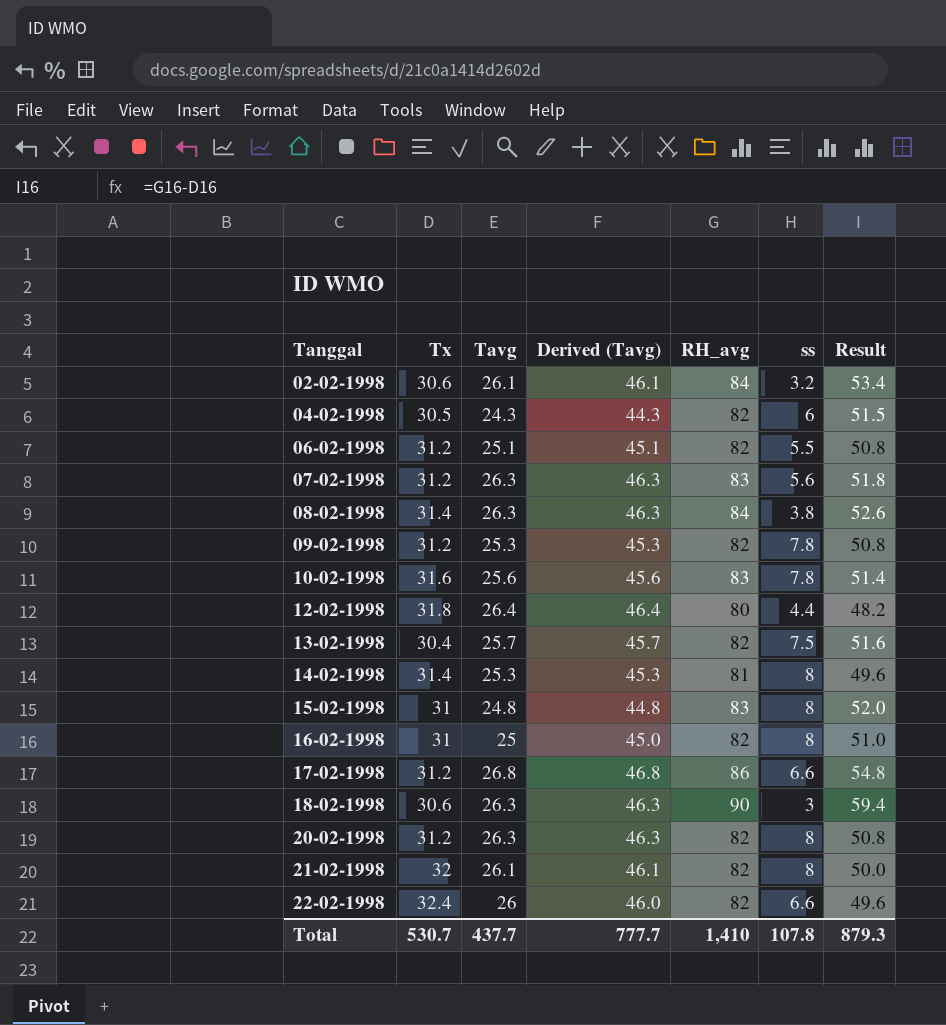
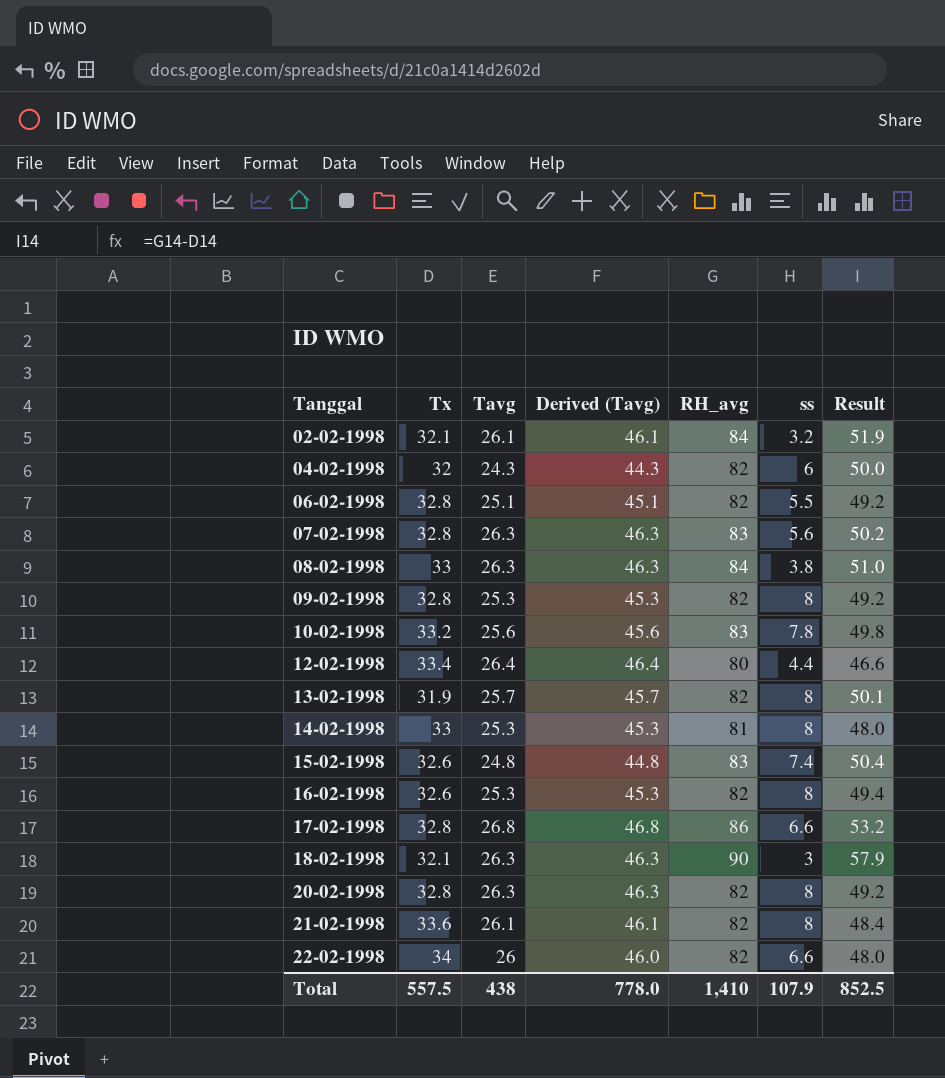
02-02-1998 | Tx: 30.6 -> 32.1
02-02-1998 | Result: 53.4 -> 51.9
04-02-1998 | Tx: 30.5 -> 32
04-02-1998 | Result: 51.5 -> 50.0
06-02-1998 | Tx: 31.2 -> 32.8
06-02-1998 | Result: 50.8 -> 49.2
07-02-1998 | Tx: 31.2 -> 32.8
07-02-1998 | Result: 51.8 -> 50.2
08-02-1998 | Tx: 31.4 -> 33
08-02-1998 | Result: 52.6 -> 51.0
09-02-1998 | Tx: 31.2 -> 32.8
09-02-1998 | ss: 7.8 -> 8
09-02-1998 | Result: 50.8 -> 49.2
10-02-1998 | Tx: 31.6 -> 33.2
10-02-1998 | Result: 51.4 -> 49.8
12-02-1998 | Tx: 31.8 -> 33.4
12-02-1998 | Result: 48.2 -> 46.6
13-02-1998 | Tx: 30.4 -> 31.9
13-02-1998 | ss: 7.5 -> 8
13-02-1998 | Result: 51.6 -> 50.1
14-02-1998 | Tx: 31.4 -> 33
14-02-1998 | Result: 49.6 -> 48.0
15-02-1998 | Tx: 31 -> 32.6
15-02-1998 | ss: 8 -> 7.4
15-02-1998 | Result: 52.0 -> 50.4
16-02-1998 | Tx: 31 -> 32.6
16-02-1998 | Tavg: 25 -> 25.3
16-02-1998 | Derived (Tavg): 45.0 -> 45.3
16-02-1998 | Result: 51.0 -> 49.4
17-02-1998 | Tx: 31.2 -> 32.8
17-02-1998 | Result: 54.8 -> 53.2
18-02-1998 | Tx: 30.6 -> 32.1
18-02-1998 | Result: 59.4 -> 57.9
20-02-1998 | Tx: 31.2 -> 32.8
20-02-1998 | Result: 50.8 -> 49.2
21-02-1998 | Tx: 32 -> 33.6
21-02-1998 | Result: 50.0 -> 48.4
22-02-1998 | Tx: 32.4 -> 34
22-02-1998 | Result: 49.6 -> 48.0
Total | Tx: 530.7 -> 557.5
Total | Tavg: 437.7 -> 438
Total | Derived (Tavg): 777.7 -> 778.0
Total | ss: 107.8 -> 107.9
Total | Result: 879.3 -> 852.5

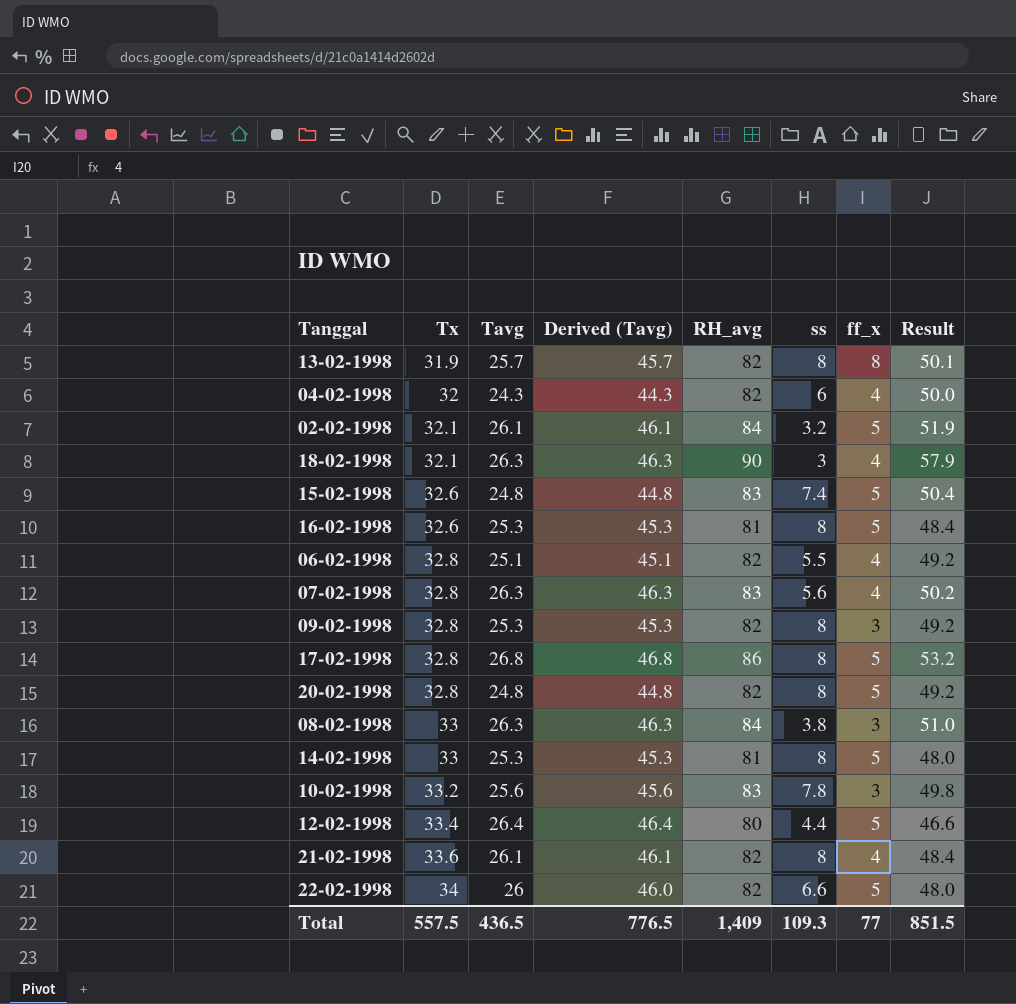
row order: Tanggal ascending -> Tx ascending
column ff_x | position: none -> 7
16-02-1998 | RH_avg: 82 -> 81
16-02-1998 | Result: 49.4 -> 48.4
17-02-1998 | ss: 6.6 -> 8
20-02-1998 | Tavg: 26.3 -> 24.8
20-02-1998 | Derived (Tavg): 46.3 -> 44.8
Total | Tavg: 438 -> 436.5
Total | Derived (Tavg): 778.0 -> 776.5
Total | RH_avg: 1,410 -> 1,409
Total | ss: 107.9 -> 109.3
Total | Result: 852.5 -> 851.5

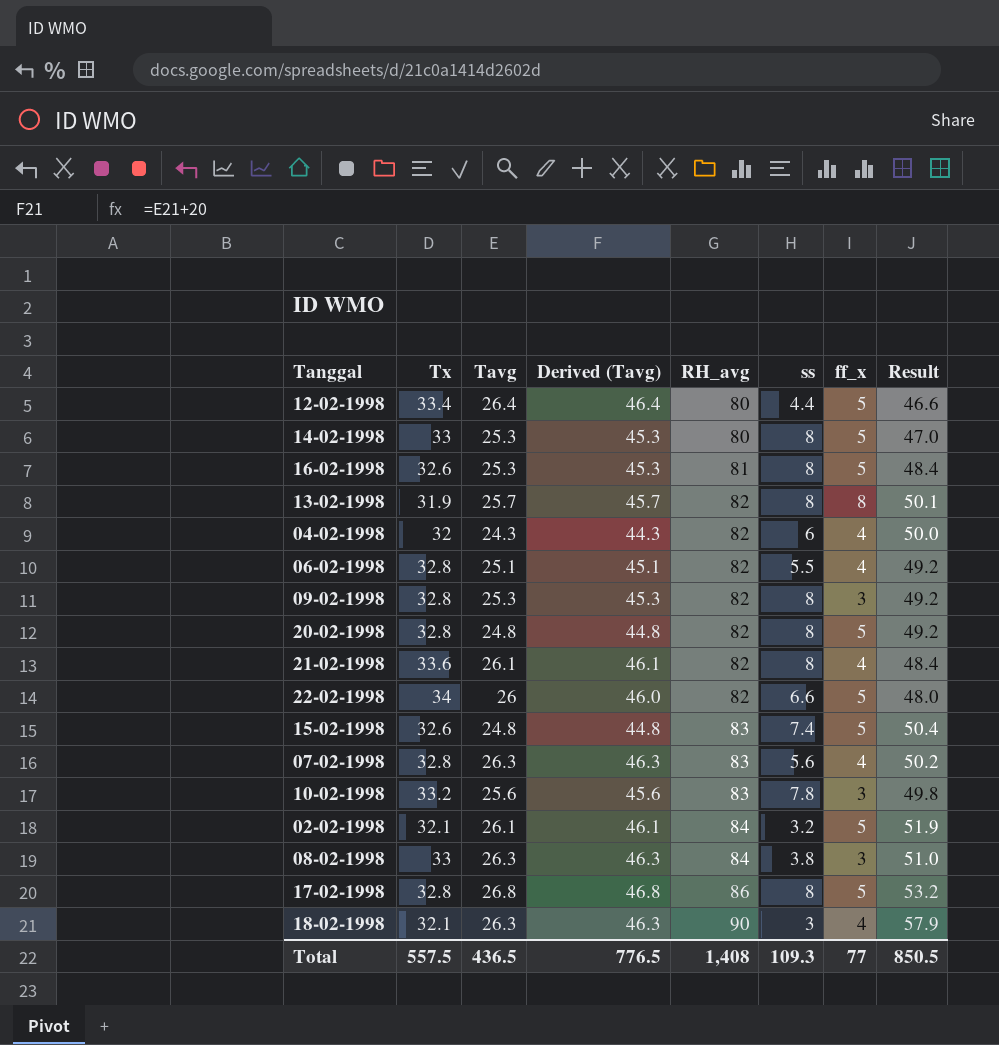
row order: Tx ascending -> RH_avg ascending
14-02-1998 | RH_avg: 81 -> 80
14-02-1998 | Result: 48.0 -> 47.0
Total | RH_avg: 1,409 -> 1,408
Total | Result: 851.5 -> 850.5

